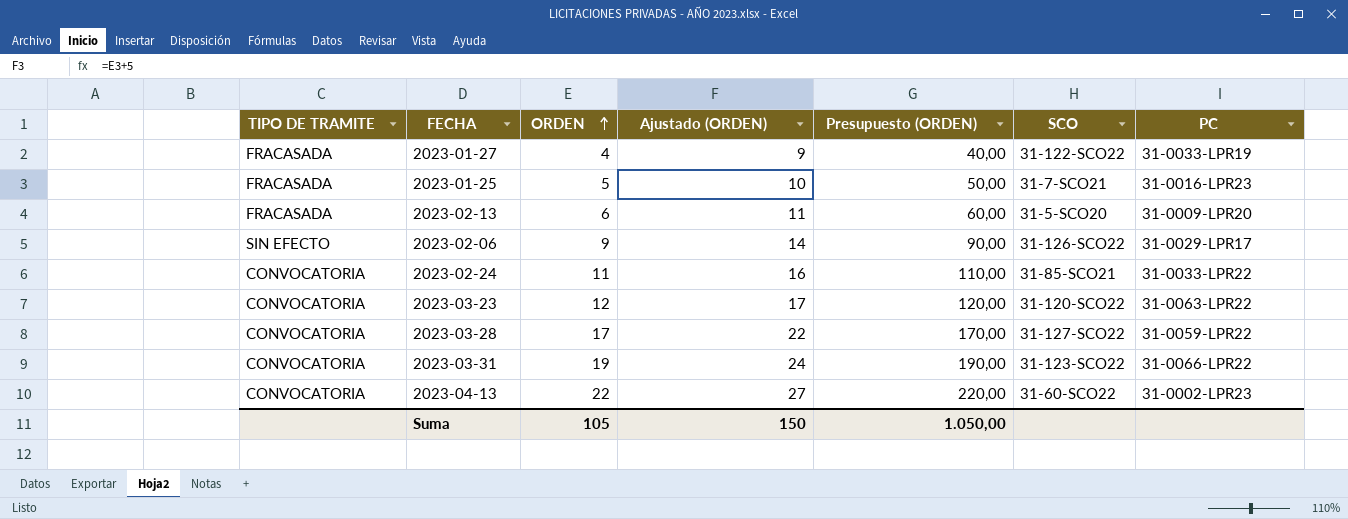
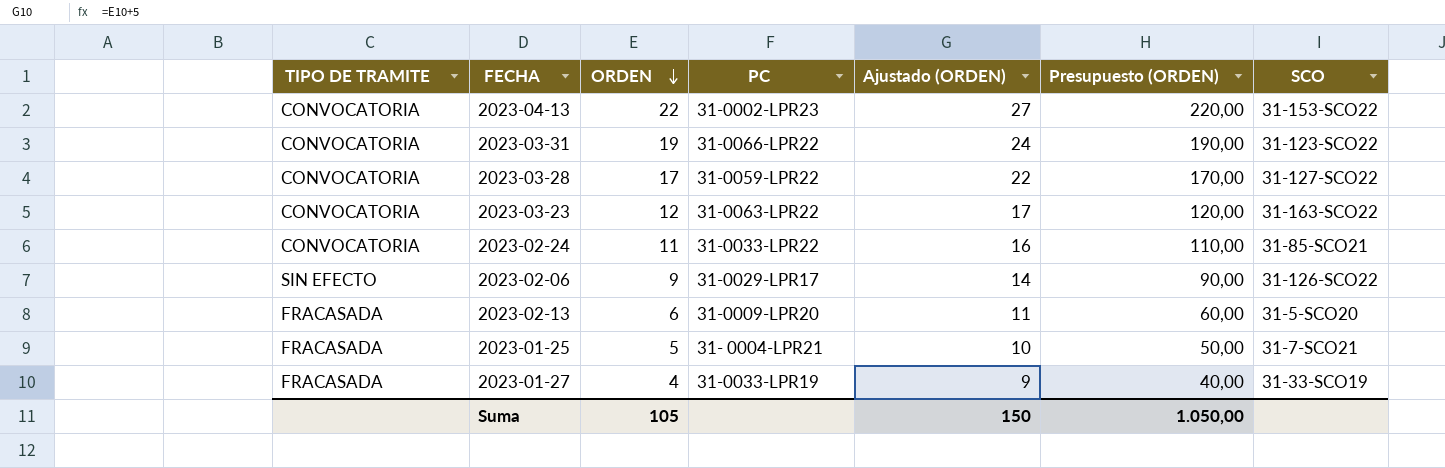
row order: ORDEN ascending -> ORDEN descending
column PC | position: 7 -> 4
2023-04-13 | SCO: 31-60-SCO22 -> 31-153-SCO22
2023-03-23 | SCO: 31-120-SCO22 -> 31-163-SCO22
2023-01-25 | PC: 31-0016-LPR23 -> 31- 0004-LPR21
2023-01-27 | SCO: 31-122-SCO22 -> 31-33-SCO19

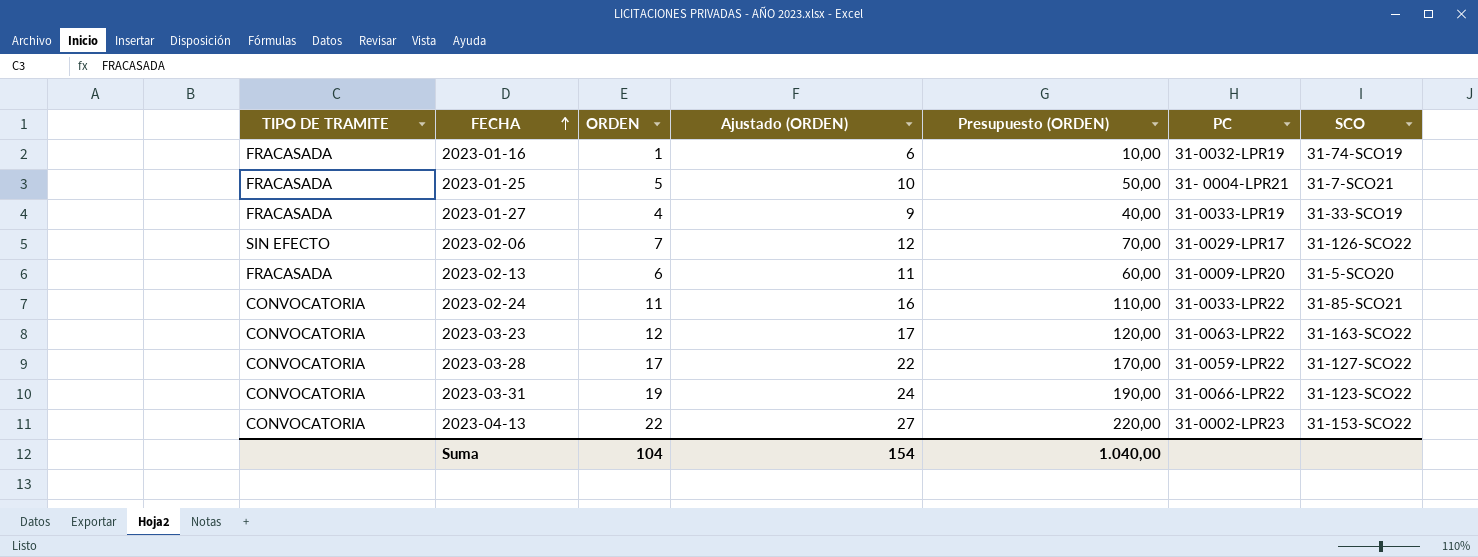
row order: ORDEN descending -> FECHA ascending
column PC | position: 4 -> 6
row 2023-01-16: none -> FRACASADA | 1 | 6 | 10,00 | 31-0032-LPR19 | 31-74-SCO19
2023-02-06 | ORDEN: 9 -> 7
2023-02-06 | Ajustado (ORDEN): 14 -> 12
2023-02-06 | Presupuesto (ORDEN): 90,00 -> 70,00
Suma | ORDEN: 105 -> 104
Suma | Ajustado (ORDEN): 150 -> 154
Suma | Presupuesto (ORDEN): 1.050,00 -> 1.040,00

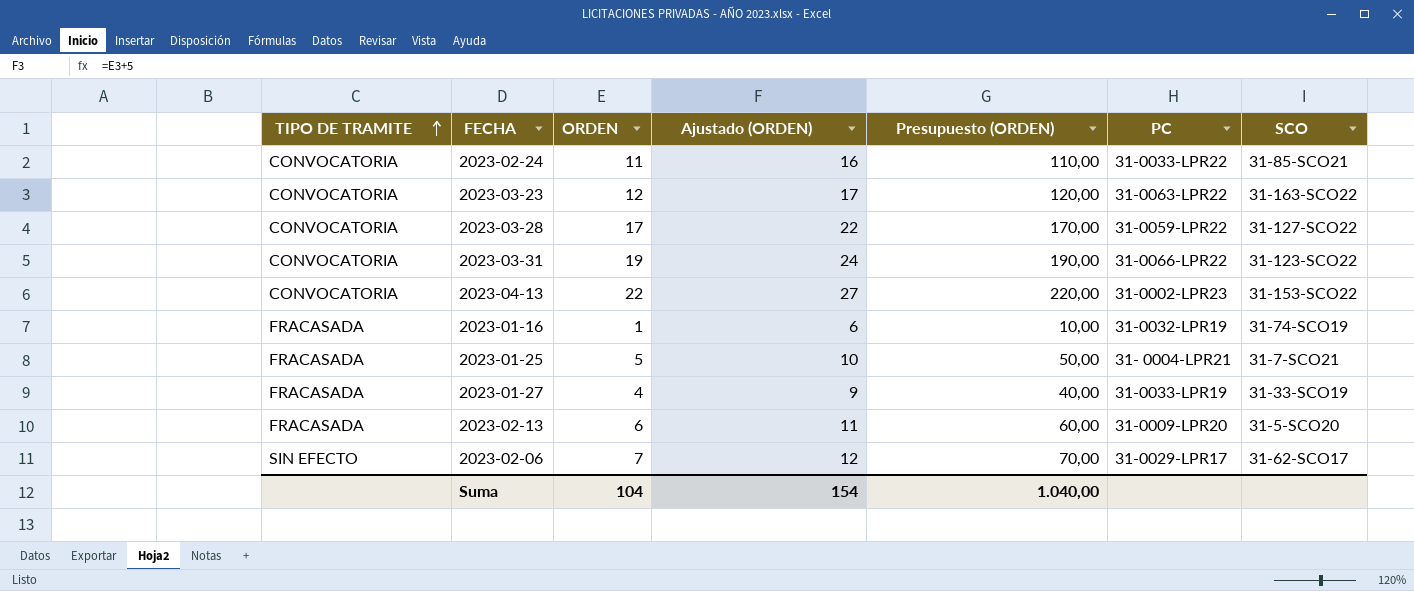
row order: FECHA ascending -> TIPO DE TRAMITE ascending
2023-02-06 | SCO: 31-126-SCO22 -> 31-62-SCO17

